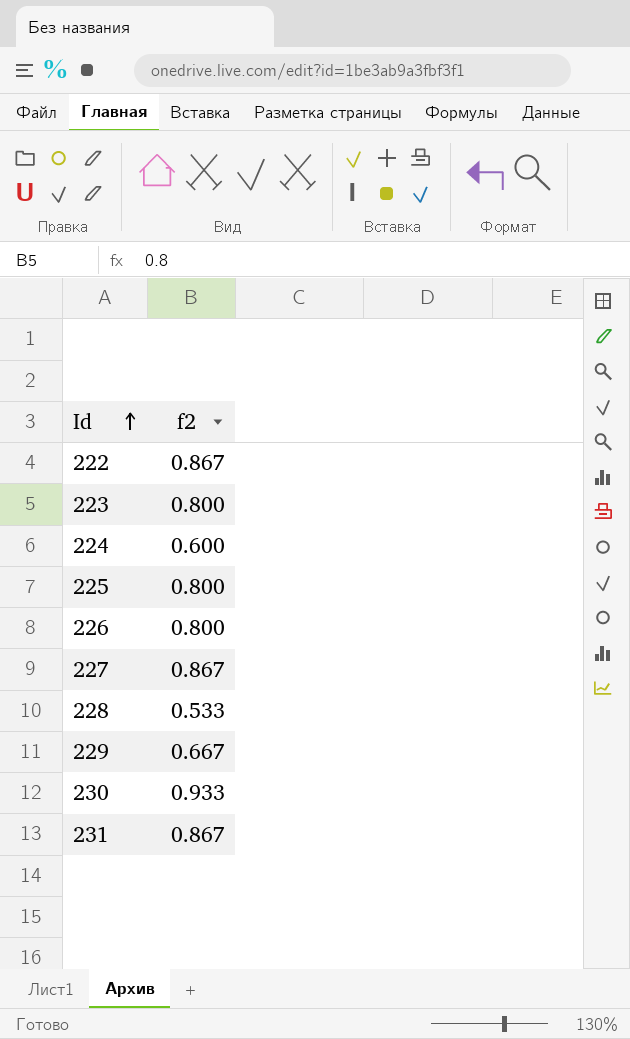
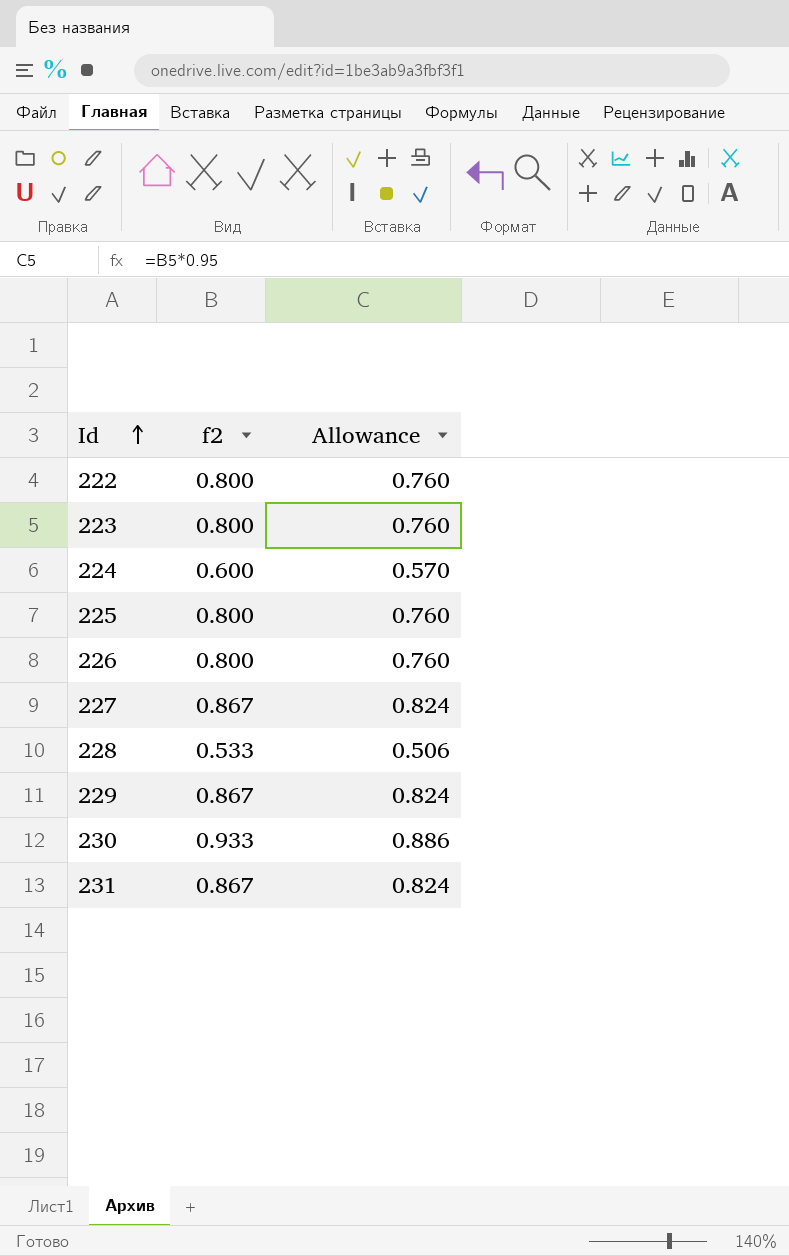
column Allowance | formula: none -> [f2] * 0.95
222 | f2: 0.867 -> 0.800
229 | f2: 0.667 -> 0.867

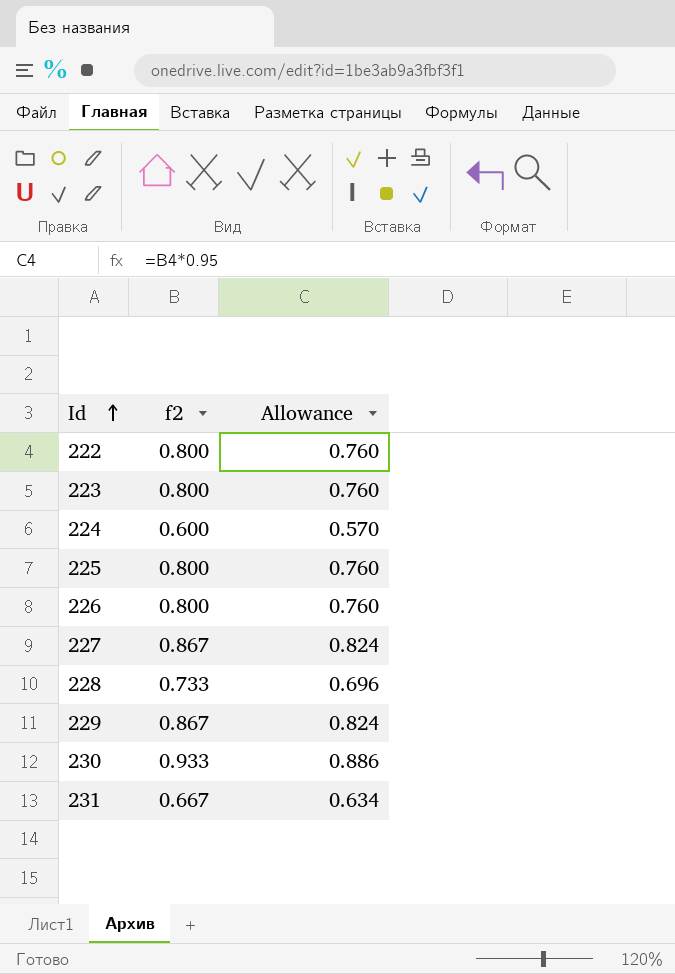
228 | f2: 0.533 -> 0.733
228 | Allowance: 0.506 -> 0.696
231 | f2: 0.867 -> 0.667
231 | Allowance: 0.824 -> 0.634

